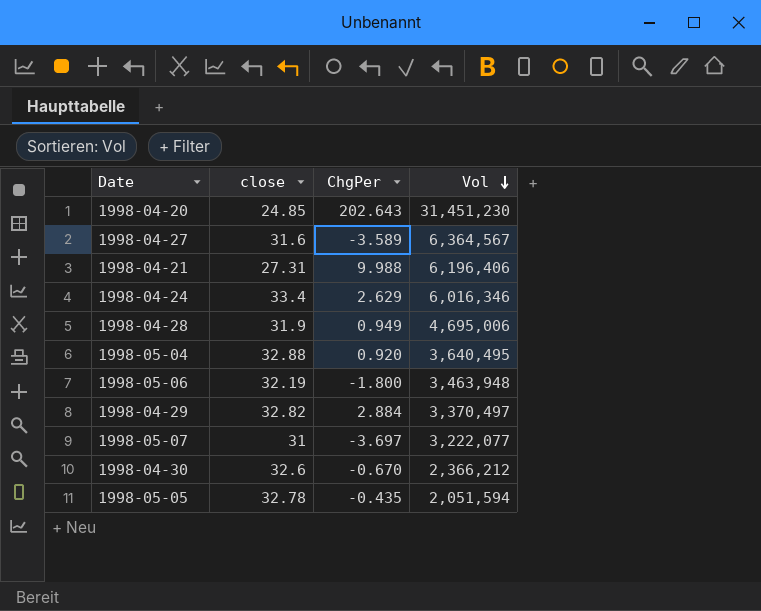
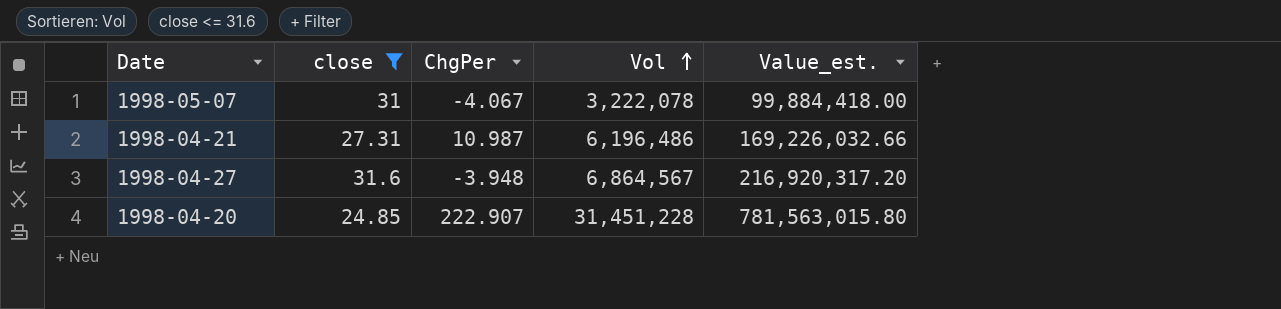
filter: none -> close <= 31.6
row order: Vol descending -> Vol ascending
column Value_est. | formula: none -> [close] * [Vol]
1998-05-07 | ChgPer: -3.697 -> -4.067
1998-05-07 | Vol: 3,222,077 -> 3,222,078
1998-04-21 | ChgPer: 9.988 -> 10.987
1998-04-21 | Vol: 6,196,406 -> 6,196,486
1998-04-27 | ChgPer: -3.589 -> -3.948
1998-04-27 | Vol: 6,364,567 -> 6,864,567
1998-04-20 | ChgPer: 202.643 -> 222.907
1998-04-20 | Vol: 31,451,230 -> 31,451,228

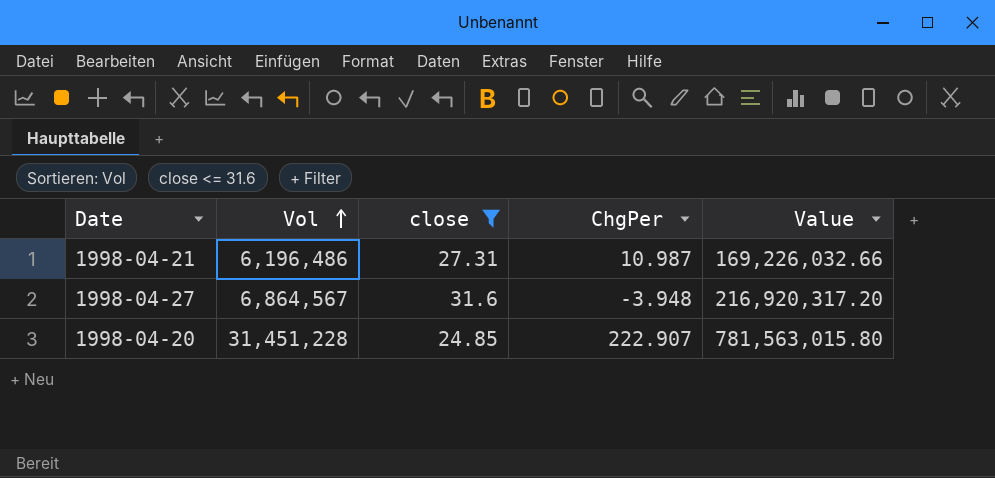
column Vol | position: 4 -> 2
column name: Value_est. -> Value
row 1998-05-07: 31 | -4.067 | 3,222,078 | 99,884,418.00 -> none

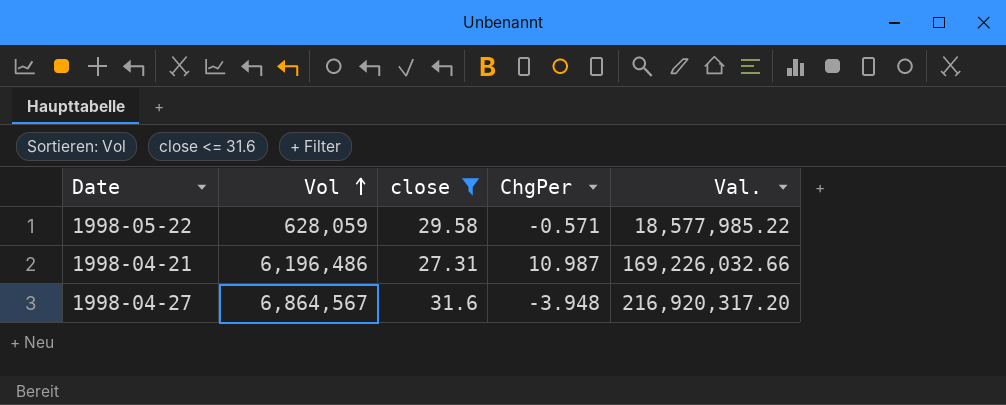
column name: Value -> Val.
row 1998-04-20: 31,451,228 | 24.85 | 222.907 | 781,563,015.80 -> none
row 1998-05-22: none -> 628,059 | 29.58 | -0.571 | 18,577,985.22

